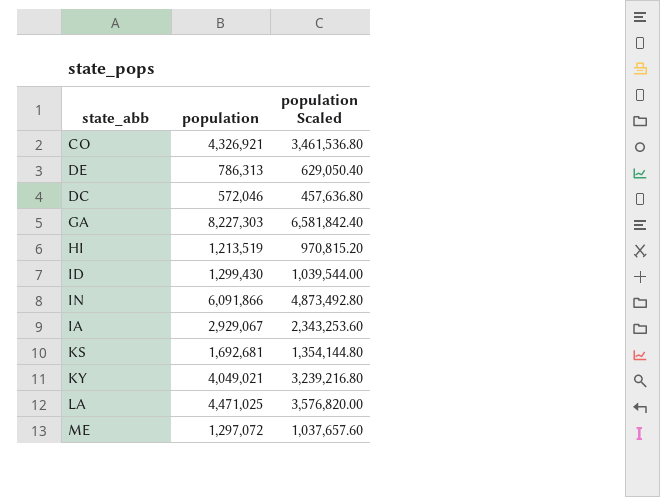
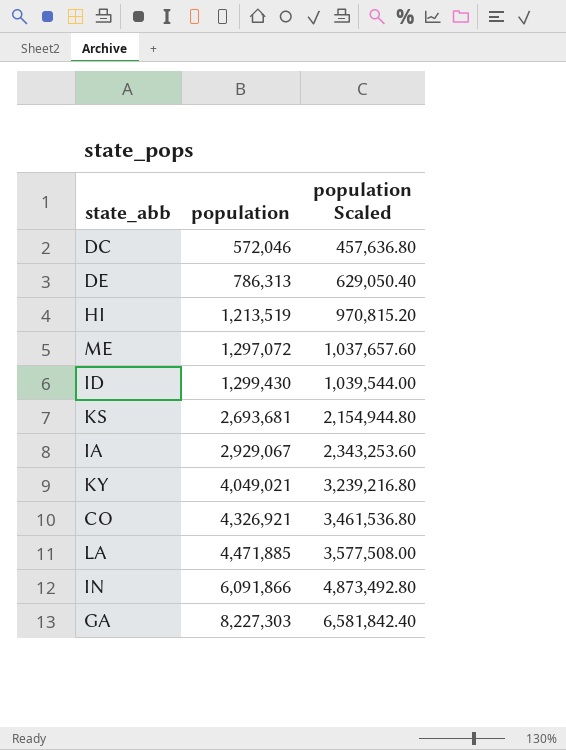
row order: none -> population ascending
KS | population: 1,692,681 -> 2,693,681
KS | population Scaled: 1,354,144.80 -> 2,154,944.80
LA | population: 4,471,025 -> 4,471,885
LA | population Scaled: 3,576,820.00 -> 3,577,508.00

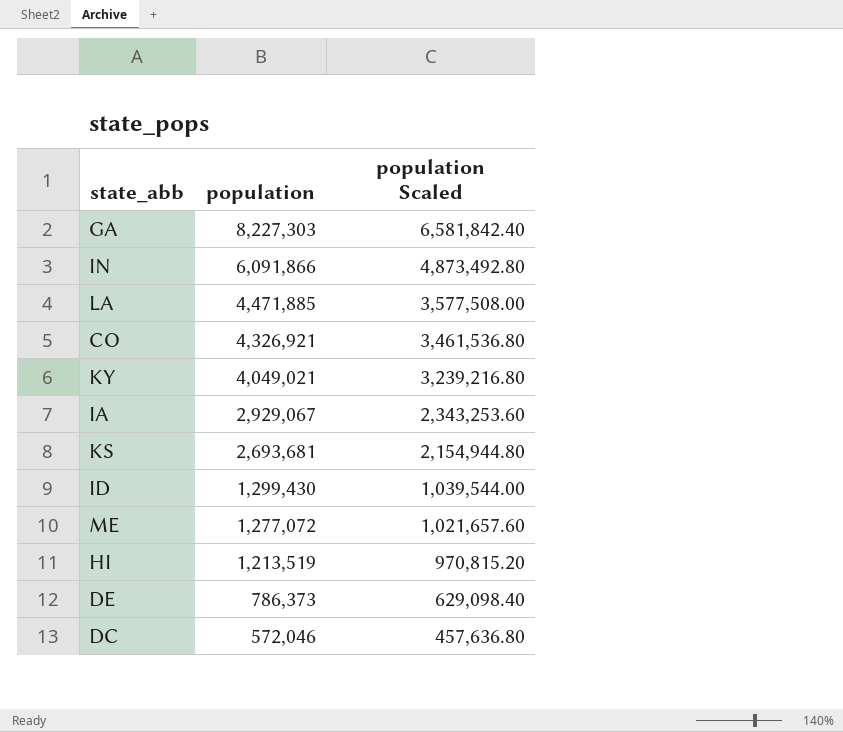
row order: population ascending -> population descending
ME | population: 1,297,072 -> 1,277,072
ME | population Scaled: 1,037,657.60 -> 1,021,657.60
DE | population: 786,313 -> 786,373
DE | population Scaled: 629,050.40 -> 629,098.40

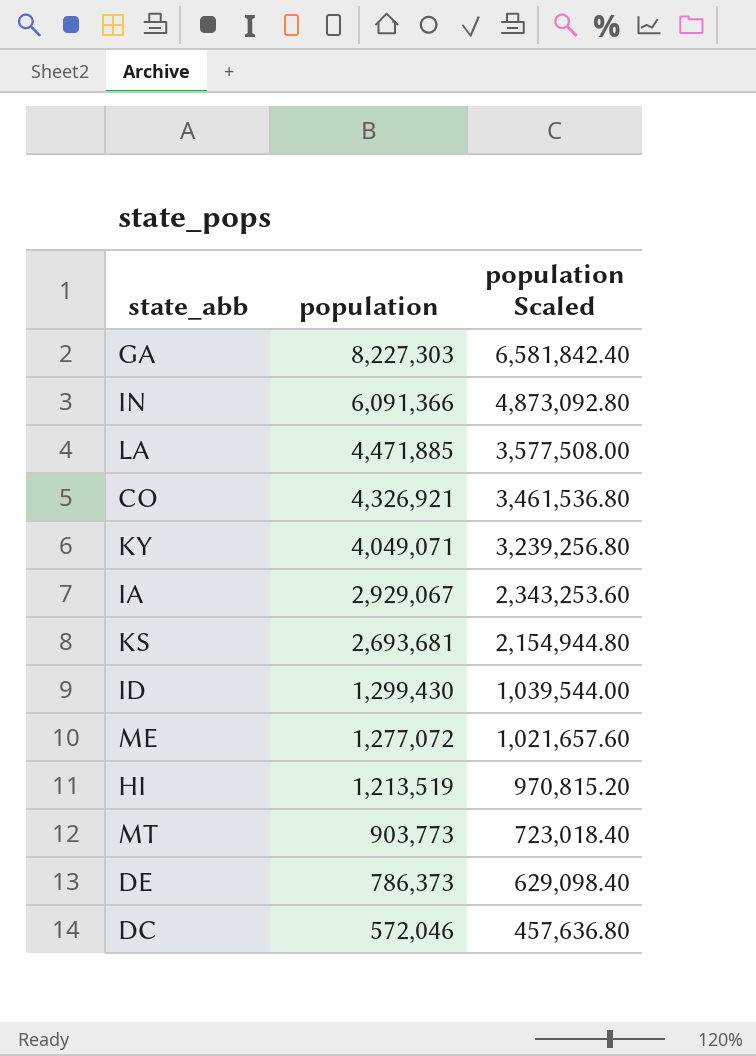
IN | population: 6,091,866 -> 6,091,366
IN | population Scaled: 4,873,492.80 -> 4,873,092.80
KY | population: 4,049,021 -> 4,049,071
KY | population Scaled: 3,239,216.80 -> 3,239,256.80
row MT: none -> 903,773 | 723,018.40

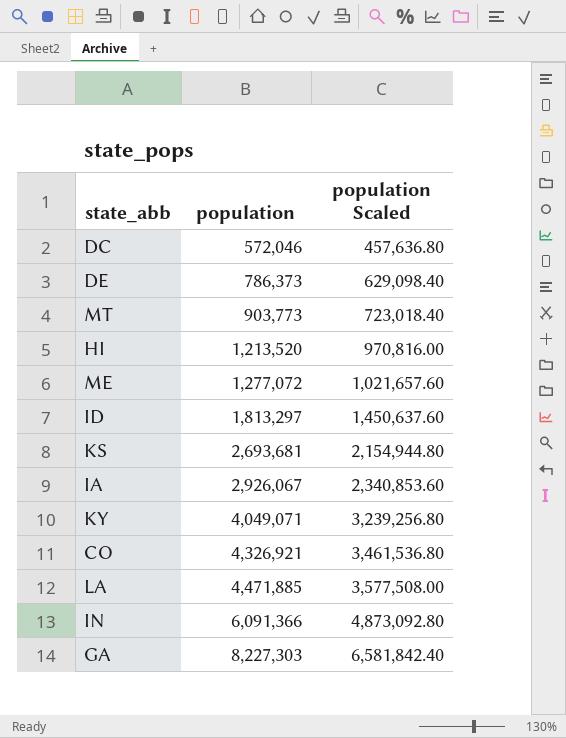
row order: population descending -> population ascending
HI | population: 1,213,519 -> 1,213,520
HI | population Scaled: 970,815.20 -> 970,816.00
ID | population: 1,299,430 -> 1,813,297
ID | population Scaled: 1,039,544.00 -> 1,450,637.60
IA | population: 2,929,067 -> 2,926,067
IA | population Scaled: 2,343,253.60 -> 2,340,853.60

